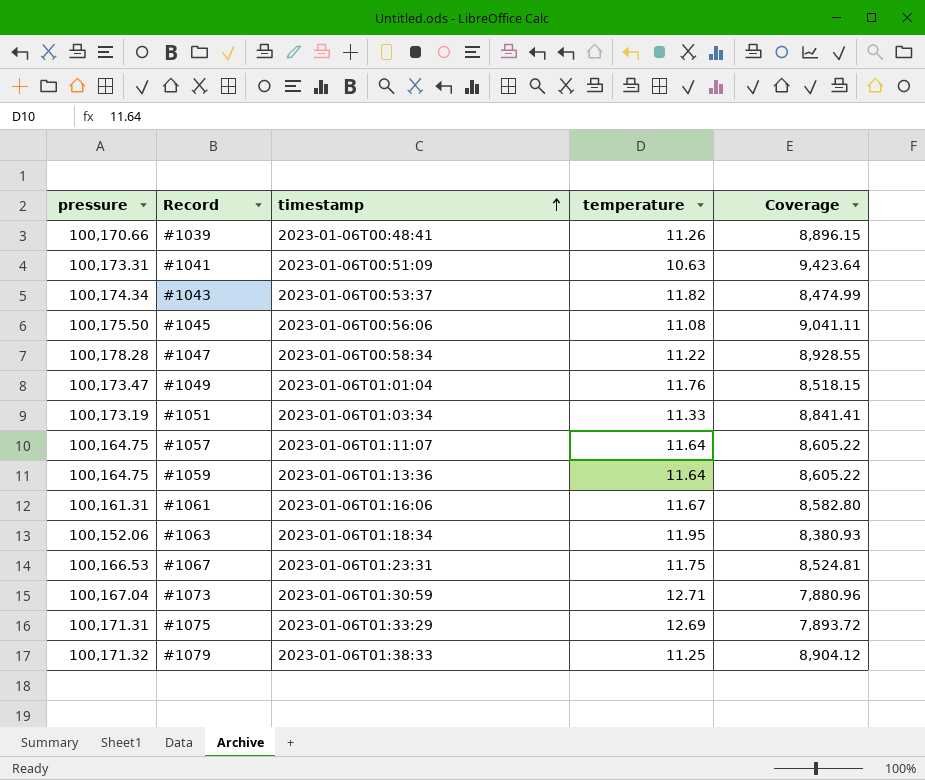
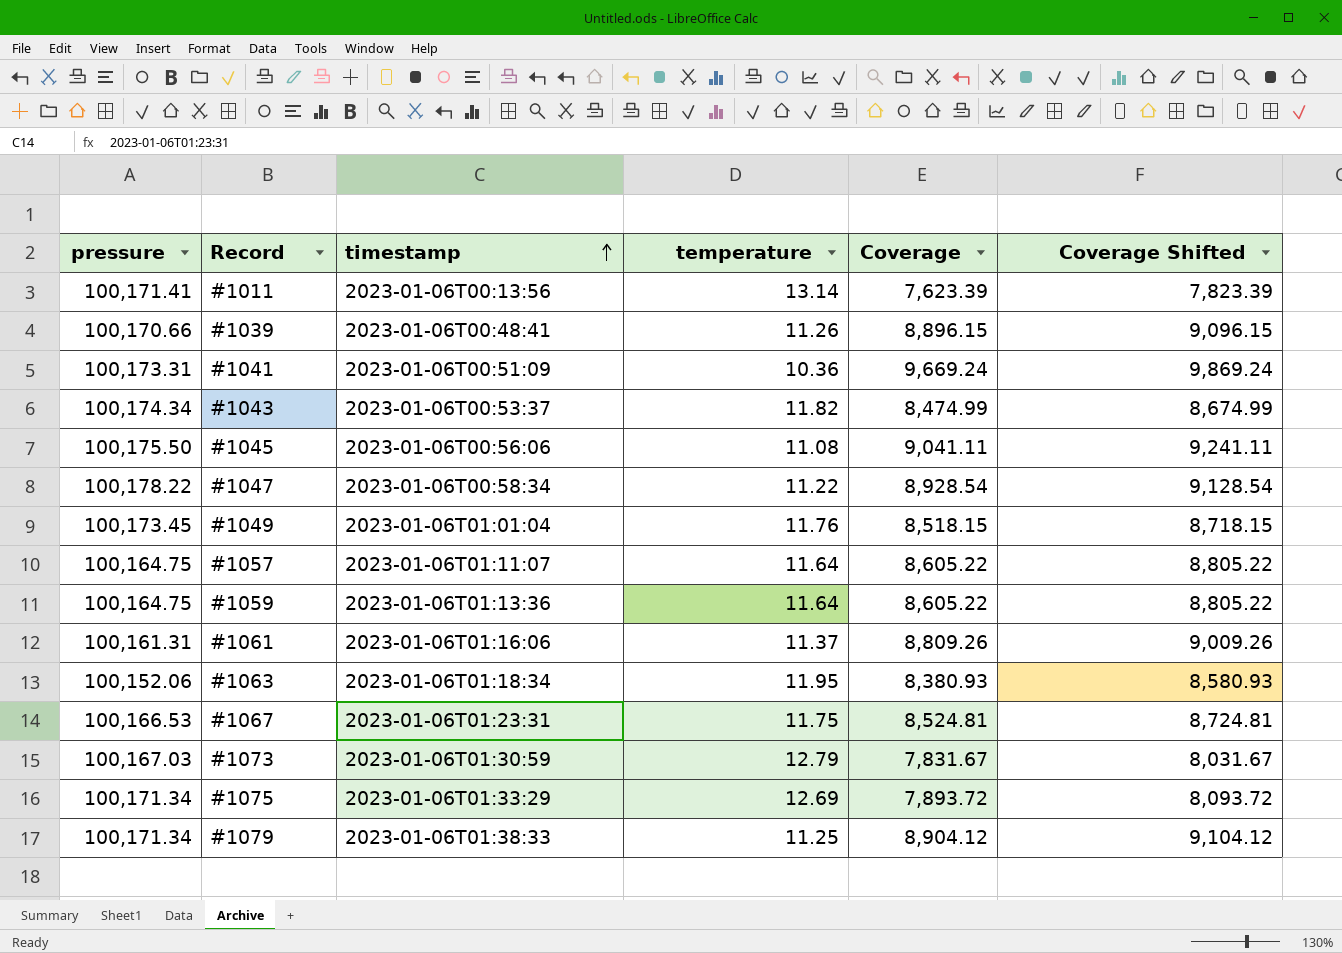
column Coverage Shifted | formula: none -> [Coverage] + 200
row #1051: 100,173.19 | 2023-01-06T01:03:34 | 11.33 | 8,841.41 -> none
row #1011: none -> 100,171.41 | 2023-01-06T00:13:56 | 13.14 | 7,623.39 | 7,823.39
#1041 | temperature: 10.63 -> 10.36
#1041 | Coverage: 9,423.64 -> 9,669.24
#1047 | pressure: 100,178.28 -> 100,178.22
#1047 | Coverage: 8,928.55 -> 8,928.54
#1049 | pressure: 100,173.47 -> 100,173.45
#1061 | temperature: 11.67 -> 11.37
#1061 | Coverage: 8,582.80 -> 8,809.26
#1073 | pressure: 100,167.04 -> 100,167.03
#1073 | temperature: 12.71 -> 12.79
#1073 | Coverage: 7,880.96 -> 7,831.67
#1075 | pressure: 100,171.31 -> 100,171.34
#1079 | pressure: 100,171.32 -> 100,171.34

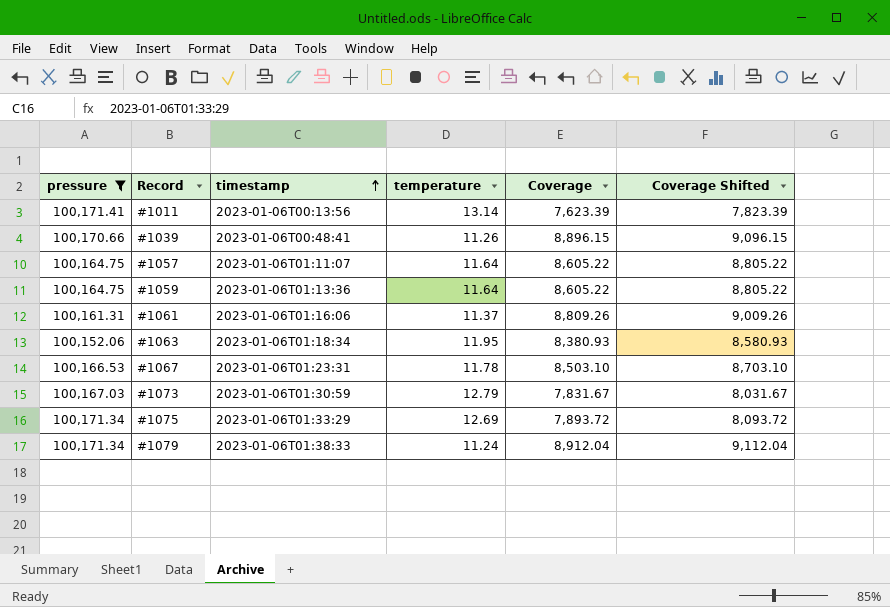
filter: none -> pressure <= 100,171.41
#1067 | temperature: 11.75 -> 11.78
#1067 | Coverage: 8,524.81 -> 8,503.10
#1067 | Coverage Shifted: 8,724.81 -> 8,703.10
#1079 | temperature: 11.25 -> 11.24
#1079 | Coverage: 8,904.12 -> 8,912.04
#1079 | Coverage Shifted: 9,104.12 -> 9,112.04

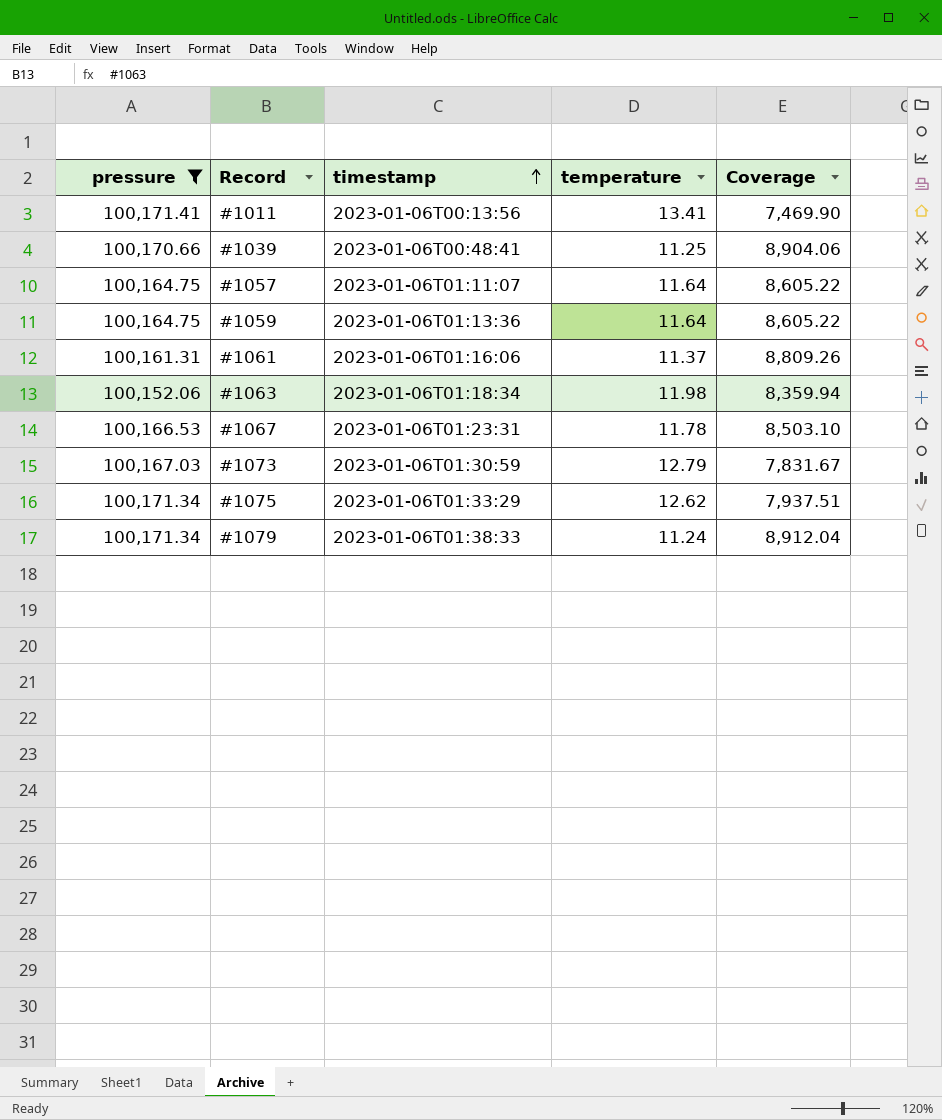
column Coverage Shifted | formula: [Coverage] + 200 -> none
#1011 | temperature: 13.14 -> 13.41
#1011 | Coverage: 7,623.39 -> 7,469.90
#1039 | temperature: 11.26 -> 11.25
#1039 | Coverage: 8,896.15 -> 8,904.06
#1063 | temperature: 11.95 -> 11.98
#1063 | Coverage: 8,380.93 -> 8,359.94
#1075 | temperature: 12.69 -> 12.62
#1075 | Coverage: 7,893.72 -> 7,937.51

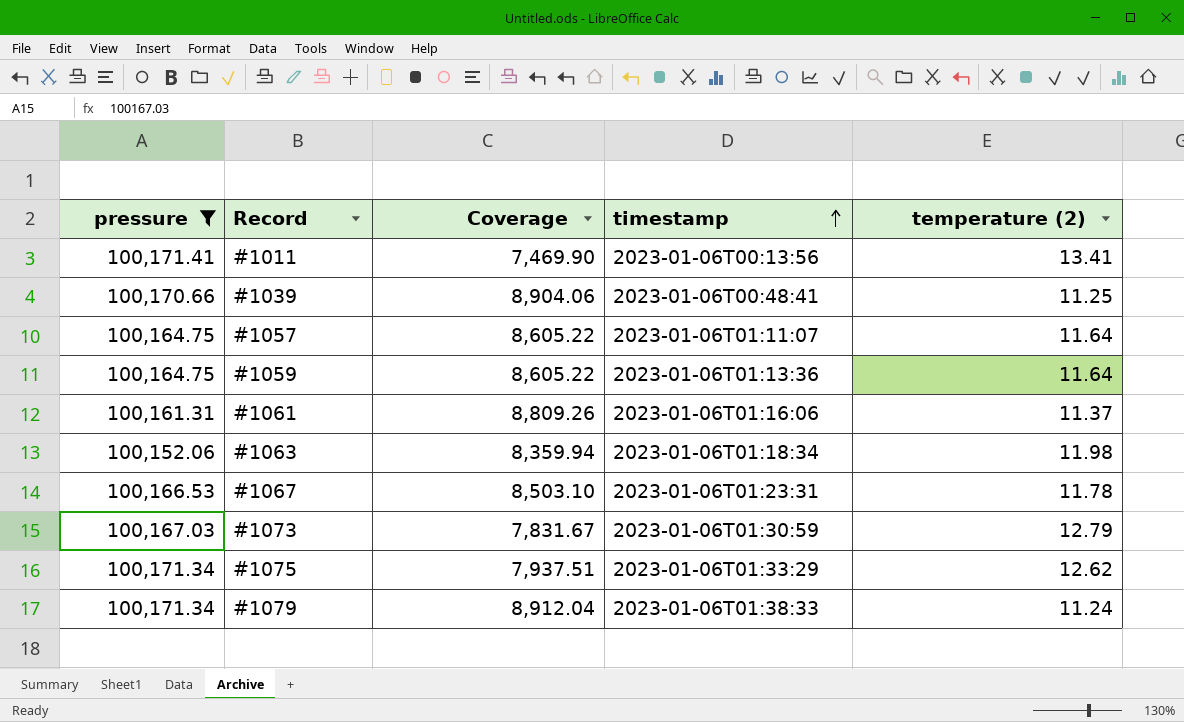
column Coverage | position: 5 -> 3
column name: temperature -> temperature (2)

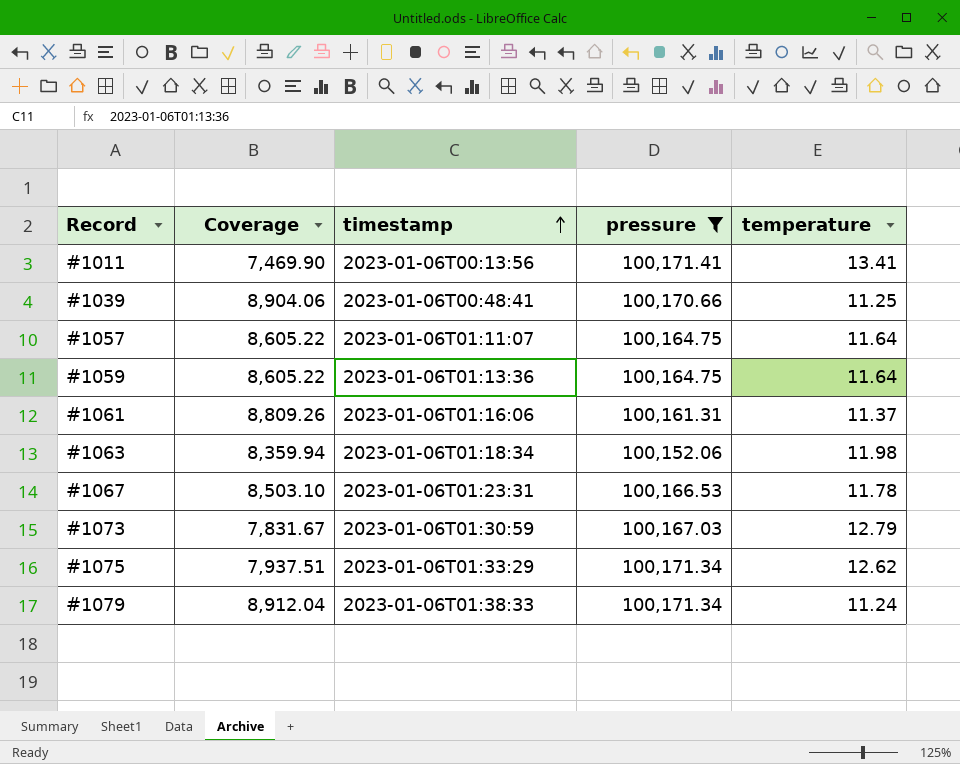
column pressure | position: 1 -> 4
column name: temperature (2) -> temperature

